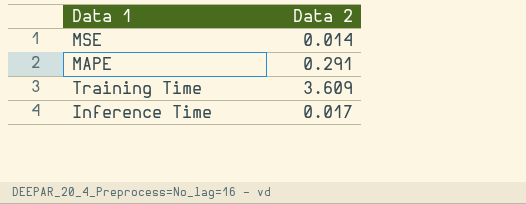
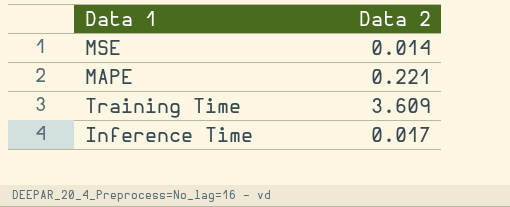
MAPE | Data 2: 0.291 -> 0.221

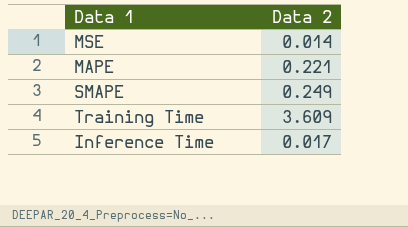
row SMAPE: none -> 0.249

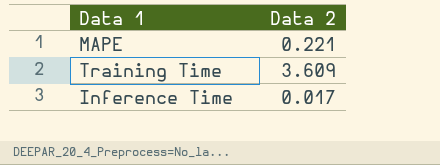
row MSE: 0.014 -> none
row SMAPE: 0.249 -> none

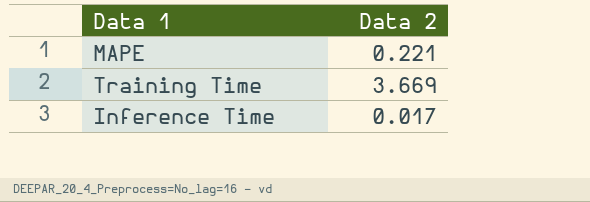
Training Time | Data 2: 3.609 -> 3.669

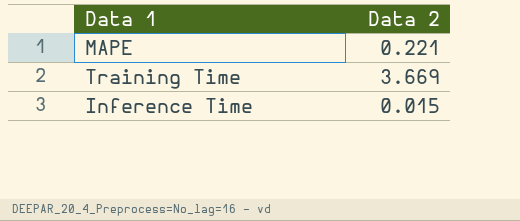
Inference Time | Data 2: 0.017 -> 0.015

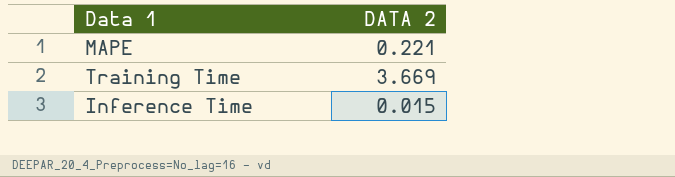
column name: Data 2 -> DATA 2

